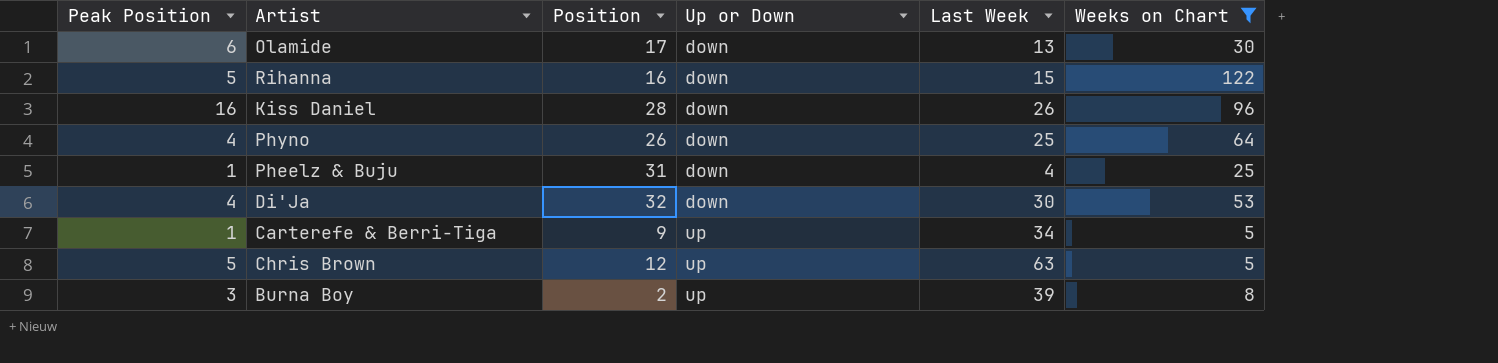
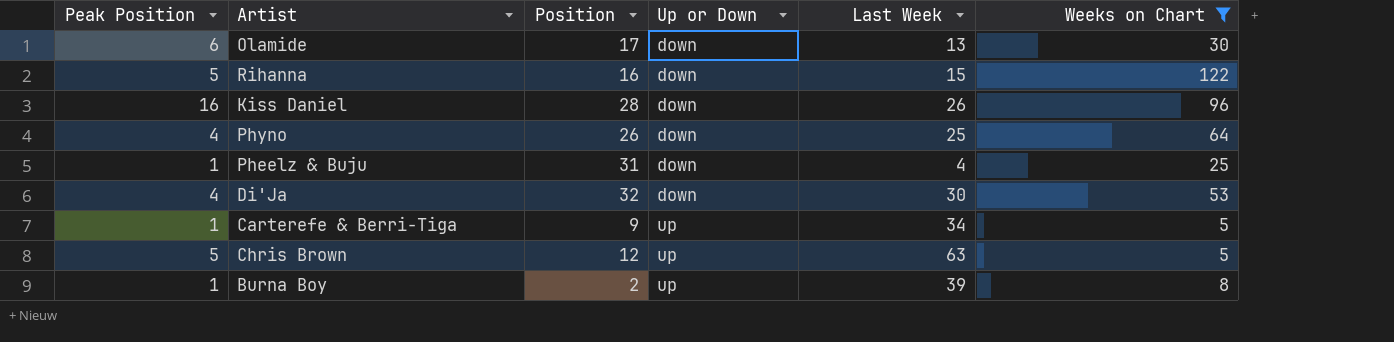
Burna Boy | Peak Position: 3 -> 1

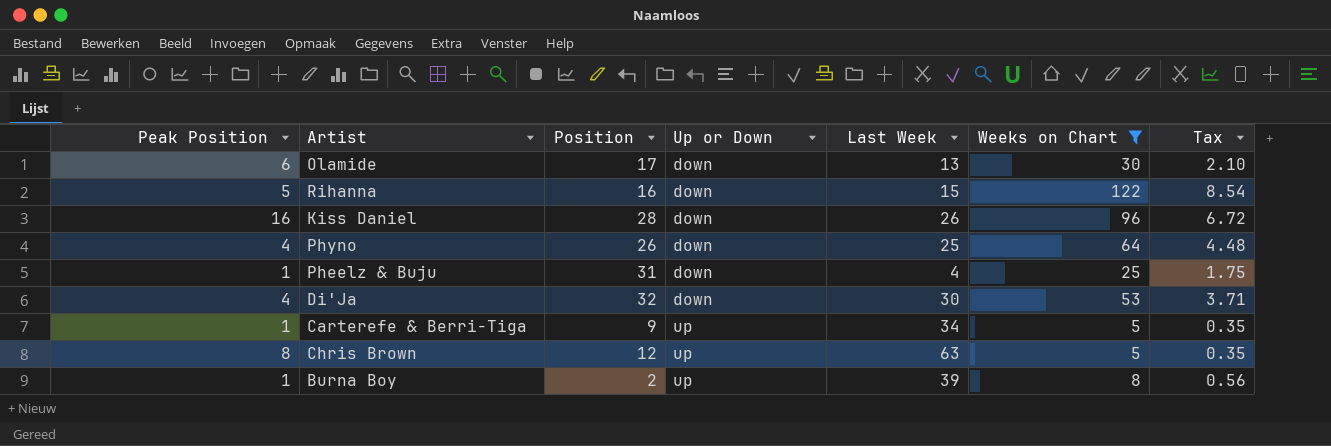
column Tax | formula: none -> [Weeks on Chart] * 0.07
Chris Brown | Peak Position: 5 -> 8

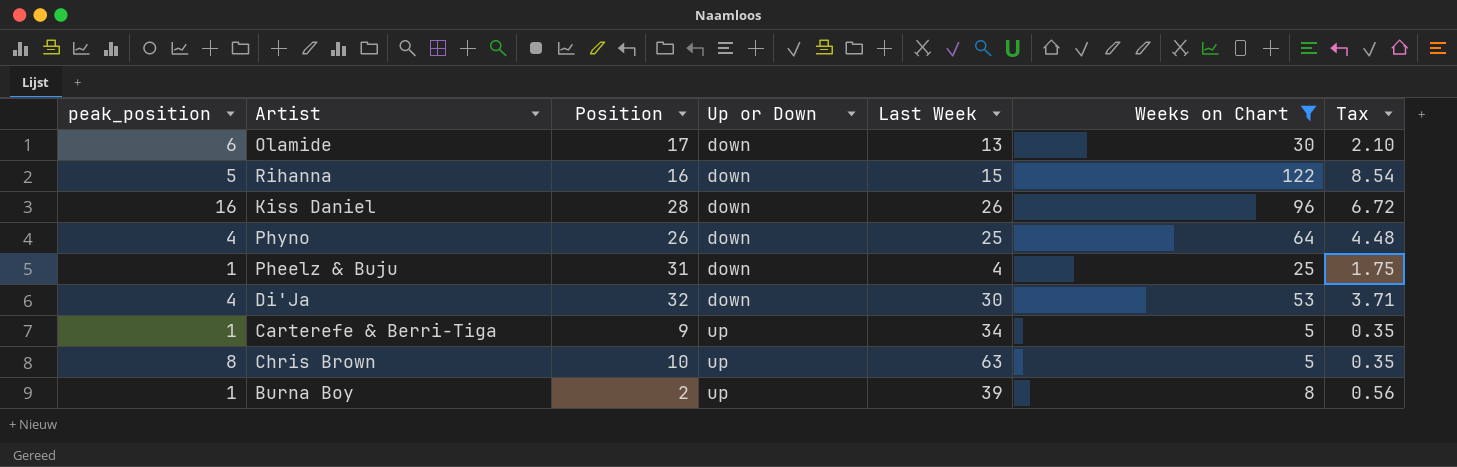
column name: Peak Position -> peak_position
Chris Brown | Position: 12 -> 10

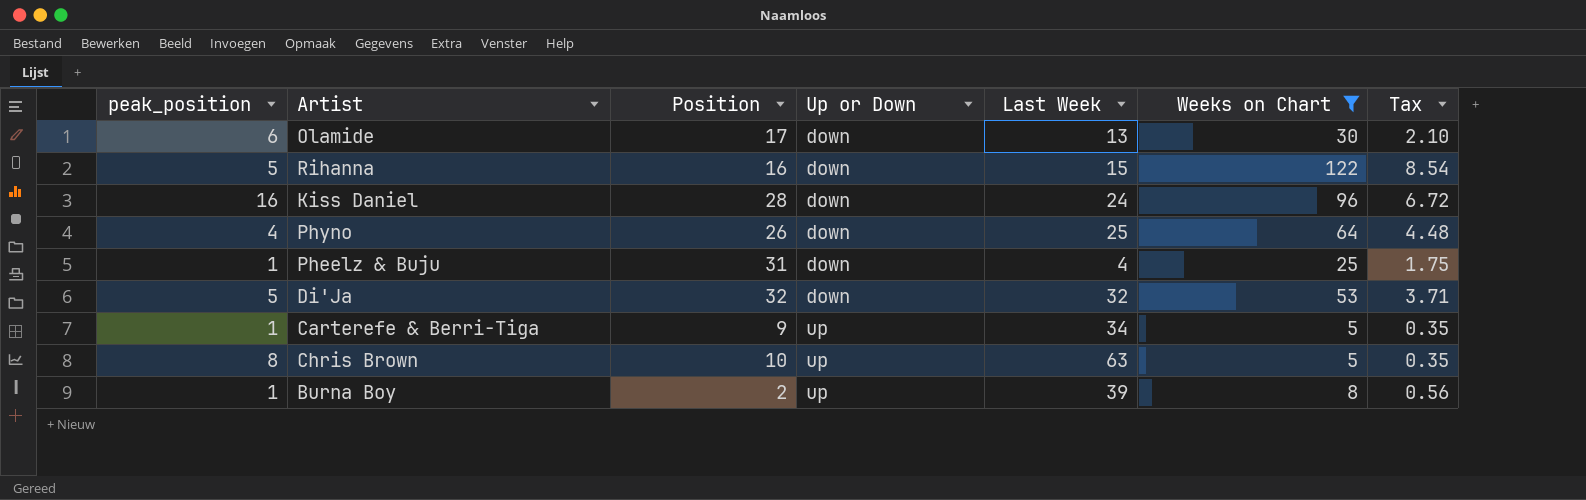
Kiss Daniel | Last Week: 26 -> 24
Di'Ja | peak_position: 4 -> 5
Di'Ja | Last Week: 30 -> 32

